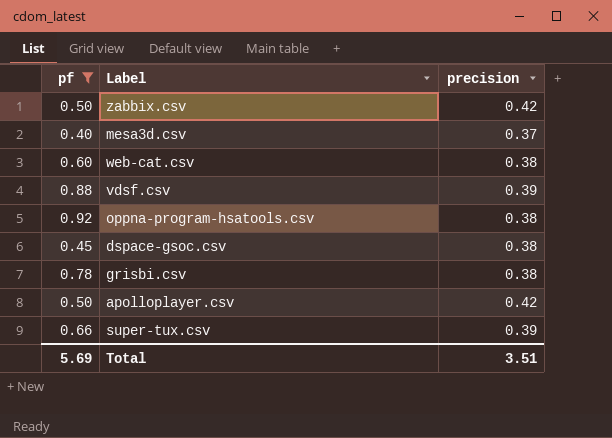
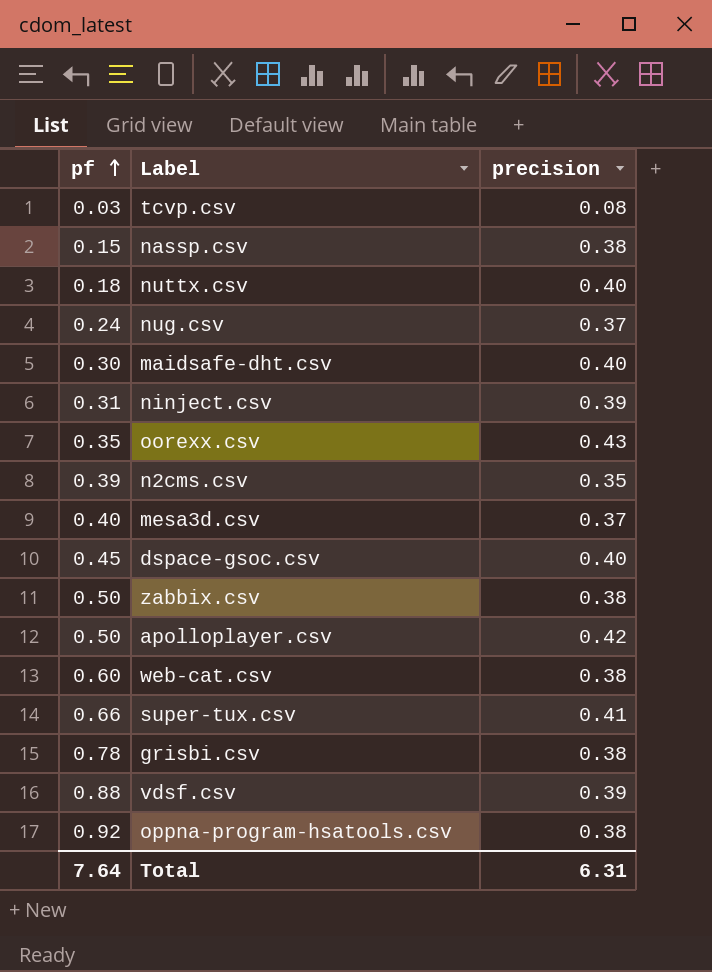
filter: pf >= 0.40 -> none
row order: none -> pf ascending
dspace-gsoc.csv | precision: 0.38 -> 0.40
zabbix.csv | precision: 0.42 -> 0.38
super-tux.csv | precision: 0.39 -> 0.41
Total | pf: 5.69 -> 7.64
Total | precision: 3.51 -> 6.31

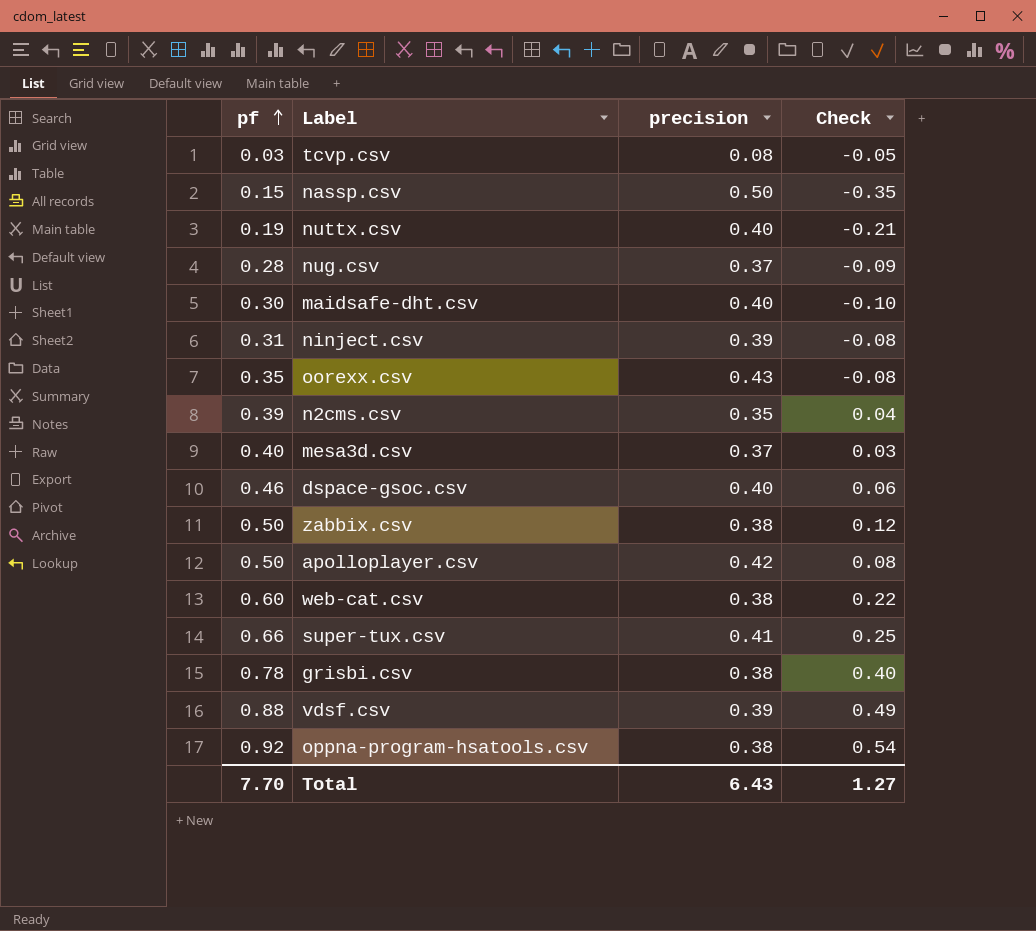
column Check | formula: none -> [pf] - [precision]
nassp.csv | precision: 0.38 -> 0.50
nuttx.csv | pf: 0.18 -> 0.19
nug.csv | pf: 0.24 -> 0.28
dspace-gsoc.csv | pf: 0.45 -> 0.46
Total | pf: 7.64 -> 7.70
Total | precision: 6.31 -> 6.43

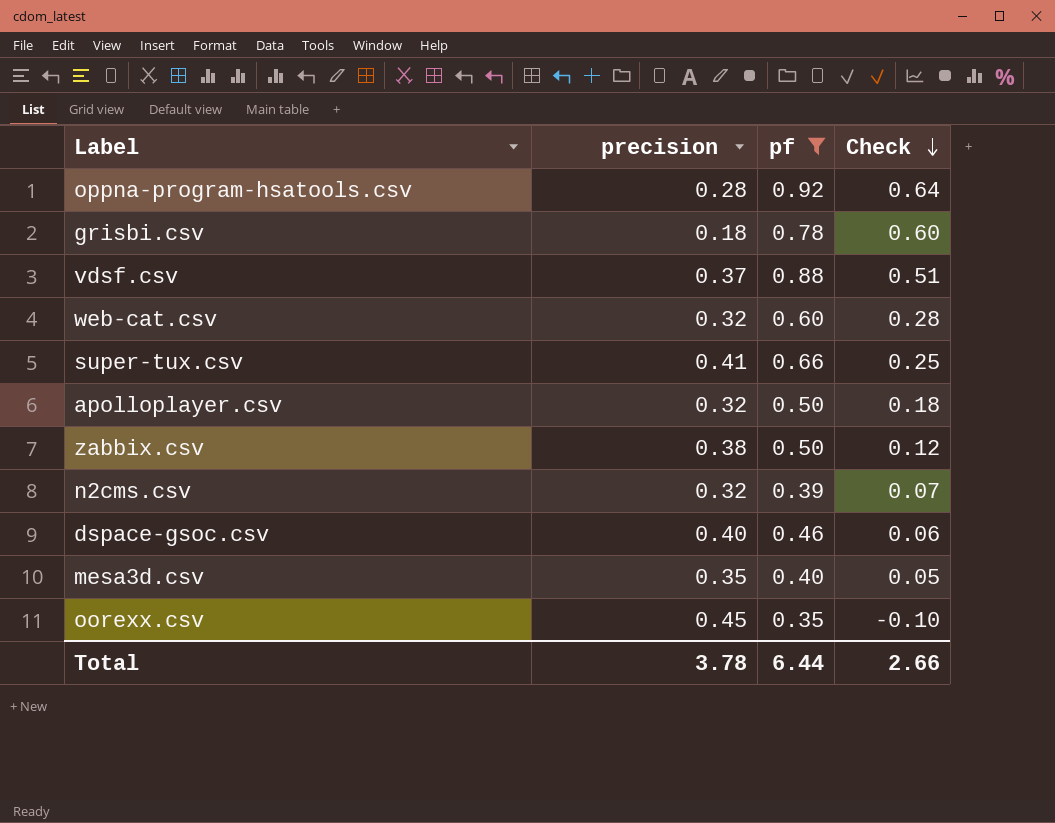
filter: none -> pf >= 0.35
row order: pf ascending -> Check descending
column pf | position: 1 -> 3
oppna-program-hsatools.csv | precision: 0.38 -> 0.28
oppna-program-hsatools.csv | Check: 0.54 -> 0.64
grisbi.csv | precision: 0.38 -> 0.18
grisbi.csv | Check: 0.40 -> 0.60
vdsf.csv | precision: 0.39 -> 0.37
vdsf.csv | Check: 0.49 -> 0.51
web-cat.csv | precision: 0.38 -> 0.32
web-cat.csv | Check: 0.22 -> 0.28
apolloplayer.csv | precision: 0.42 -> 0.32
apolloplayer.csv | Check: 0.08 -> 0.18
n2cms.csv | precision: 0.35 -> 0.32
n2cms.csv | Check: 0.04 -> 0.07
mesa3d.csv | precision: 0.37 -> 0.35
mesa3d.csv | Check: 0.03 -> 0.05
oorexx.csv | precision: 0.43 -> 0.45
oorexx.csv | Check: -0.08 -> -0.10
Total | precision: 6.43 -> 3.78
Total | pf: 7.70 -> 6.44
Total | Check: 1.27 -> 2.66

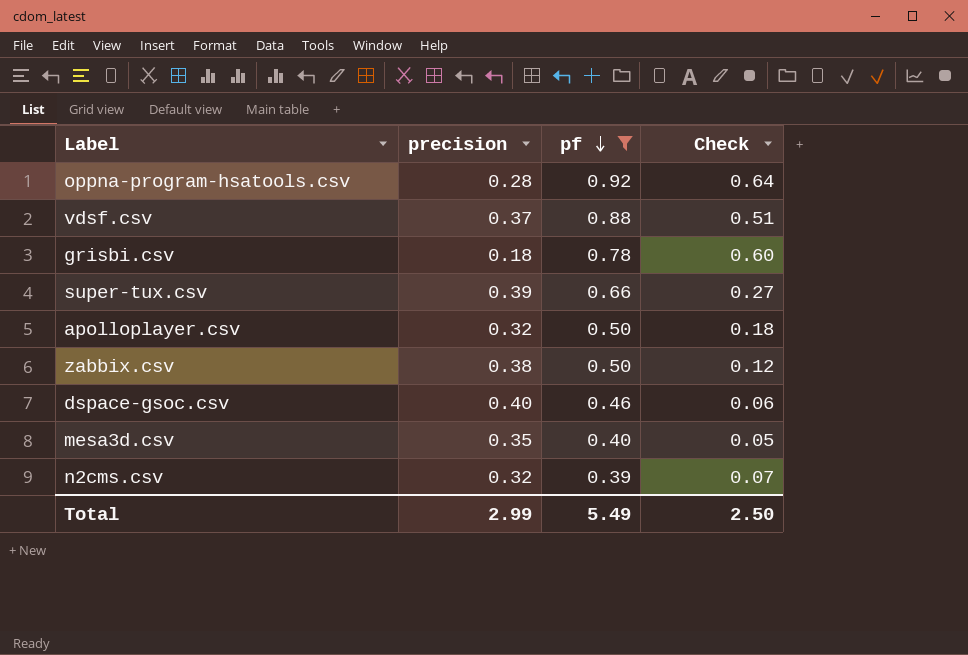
row order: Check descending -> pf descending
row web-cat.csv: 0.32 | 0.60 | 0.28 -> none
row oorexx.csv: 0.45 | 0.35 | -0.10 -> none
super-tux.csv | precision: 0.41 -> 0.39
super-tux.csv | Check: 0.25 -> 0.27
Total | precision: 3.78 -> 2.99
Total | pf: 6.44 -> 5.49
Total | Check: 2.66 -> 2.50

